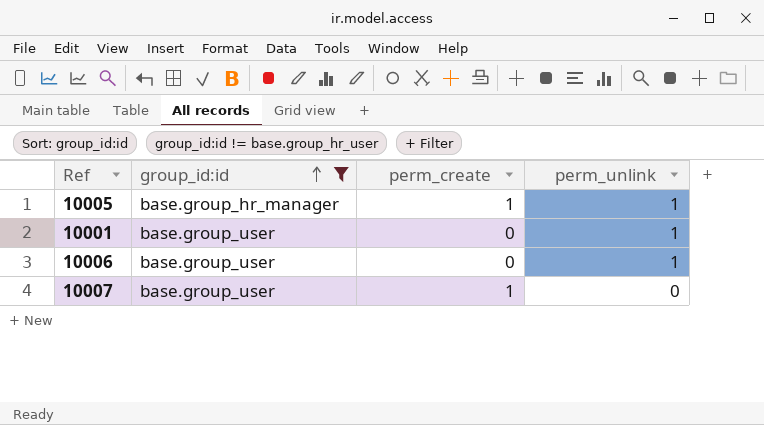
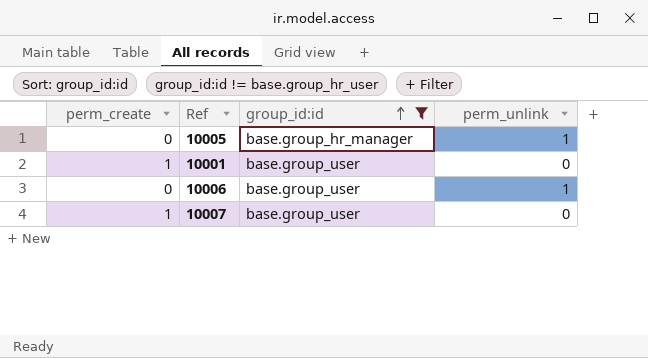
column perm_create | position: 3 -> 1
10005 | perm_create: 1 -> 0
10001 | perm_create: 0 -> 1
10001 | perm_unlink: 1 -> 0

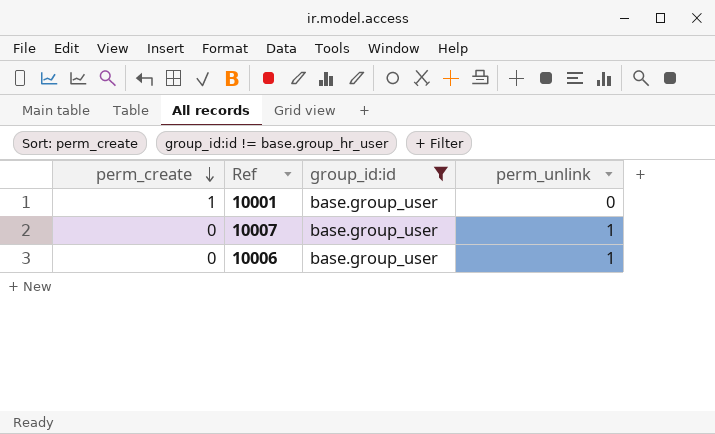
row order: group_id:id ascending -> perm_create descending
row 10005: 0 | base.group_hr_manager | 1 -> none
10007 | perm_create: 1 -> 0
10007 | perm_unlink: 0 -> 1

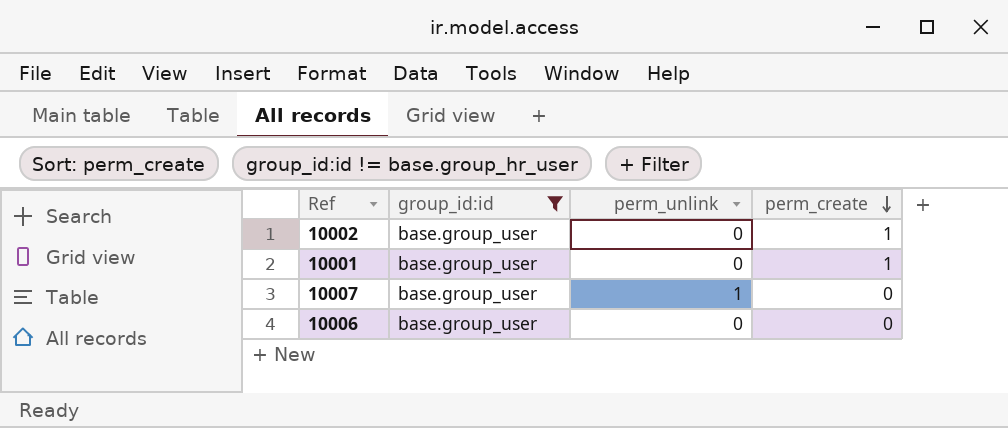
column perm_create | position: 1 -> 4
row 10002: none -> base.group_user | 0 | 1
10006 | perm_unlink: 1 -> 0

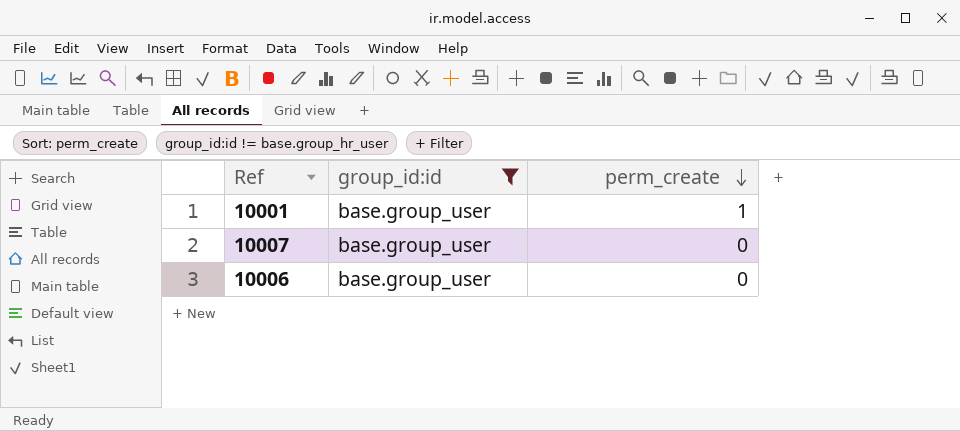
column perm_unlink | position: 3 -> none
row 10002: base.group_user | 0 | 1 -> none

